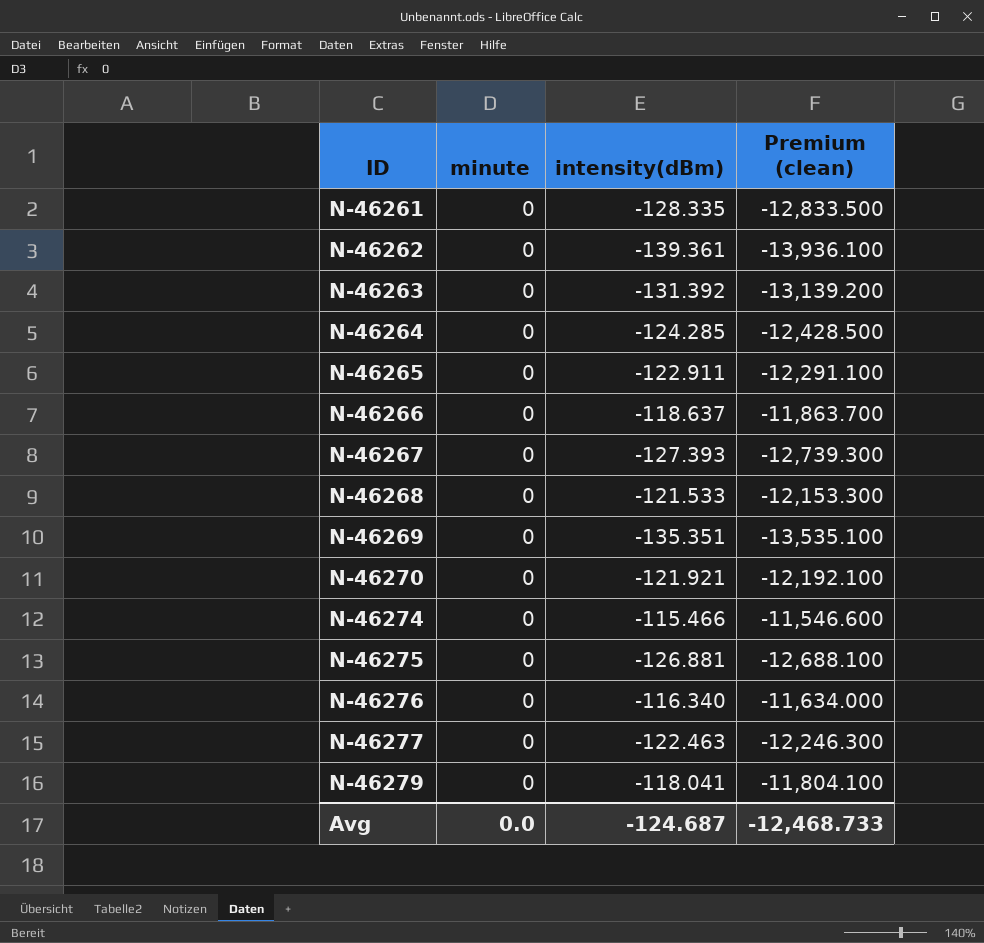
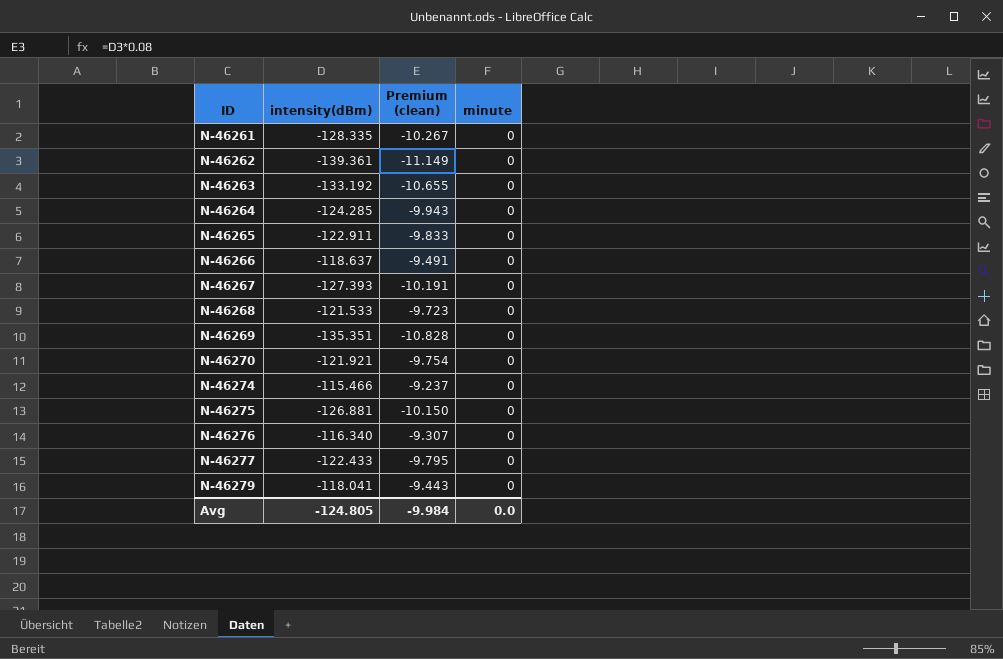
column Premium (clean) | formula: [intensity(dBm)] * 100 -> [intensity(dBm)] * 0.08
column minute | position: 2 -> 4
N-46263 | intensity(dBm): -131.392 -> -133.192
N-46277 | intensity(dBm): -122.463 -> -122.433
Avg | intensity(dBm): -124.687 -> -124.805
Avg | Premium (clean): -12,468.733 -> -9.984

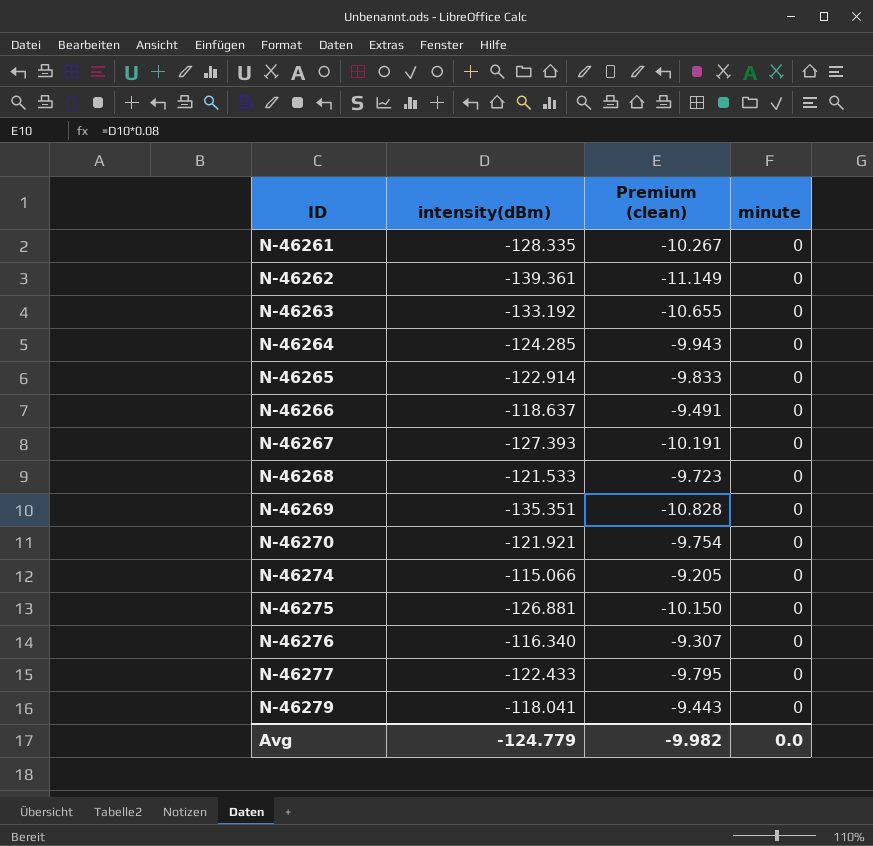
N-46265 | intensity(dBm): -122.911 -> -122.914
N-46274 | intensity(dBm): -115.466 -> -115.066
N-46274 | Premium (clean): -9.237 -> -9.205
Avg | intensity(dBm): -124.805 -> -124.779
Avg | Premium (clean): -9.984 -> -9.982

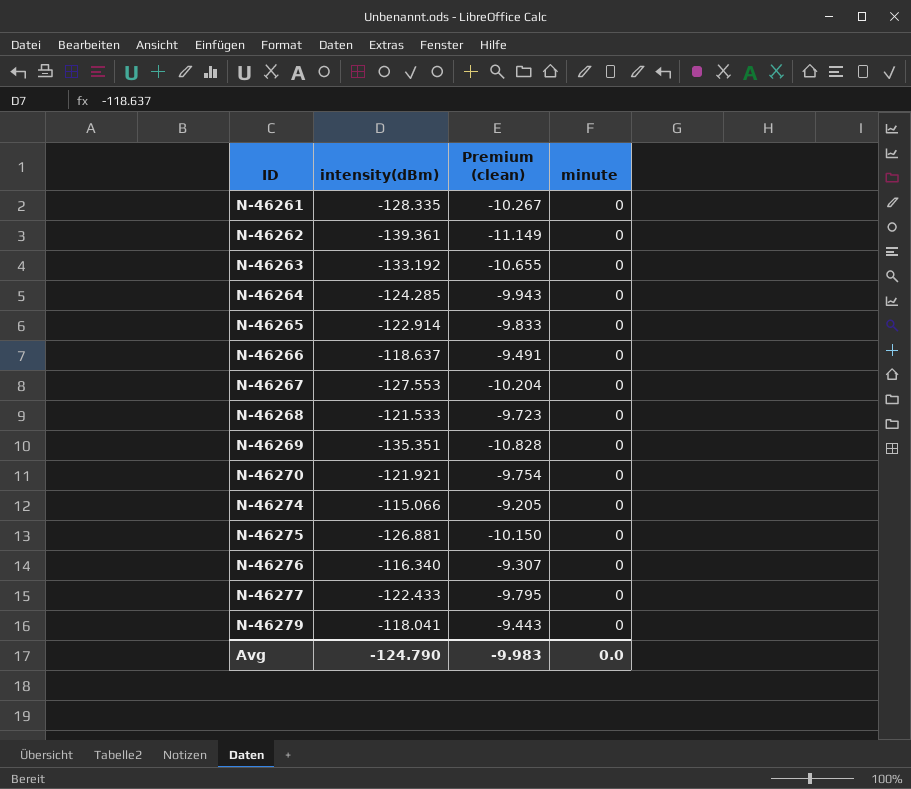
N-46267 | intensity(dBm): -127.393 -> -127.553
N-46267 | Premium (clean): -10.191 -> -10.204
Avg | intensity(dBm): -124.779 -> -124.790
Avg | Premium (clean): -9.982 -> -9.983

